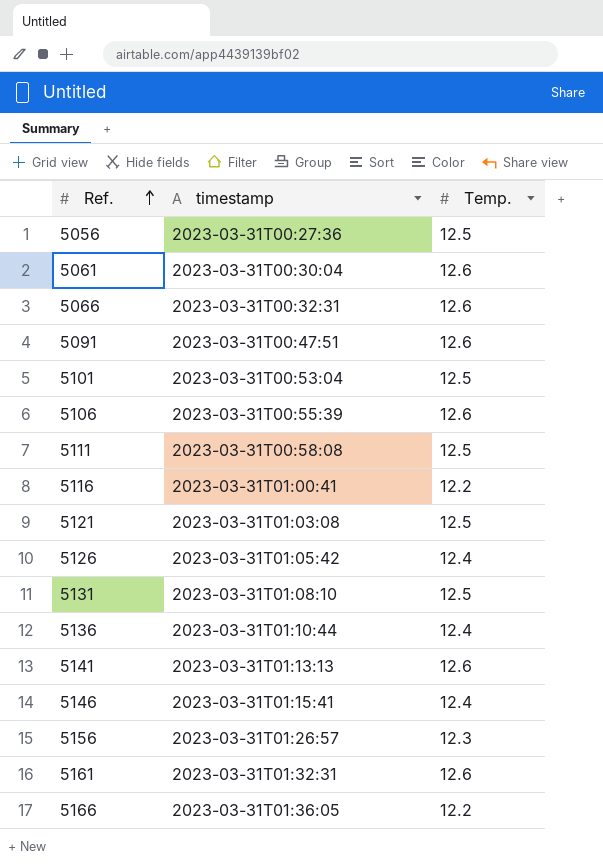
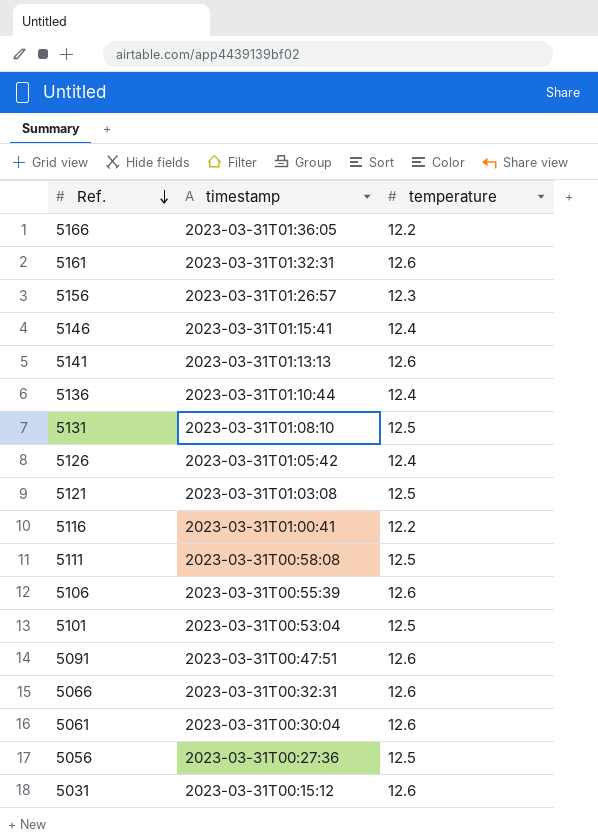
row order: Ref. ascending -> Ref. descending
column name: Temp. -> temperature
row 5031: none -> 2023-03-31T00:15:12 | 12.6

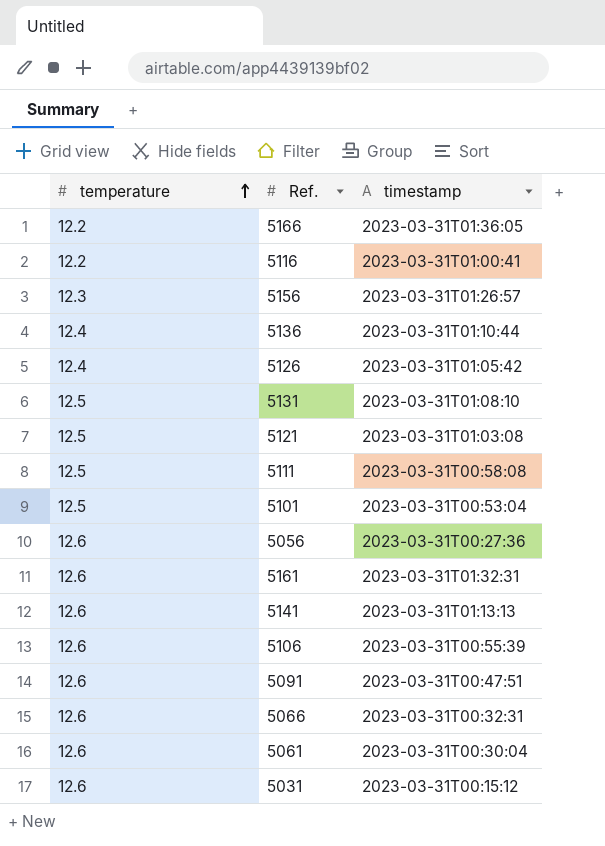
row order: Ref. descending -> temperature ascending
column temperature | position: 3 -> 1
row 5146: 2023-03-31T01:15:41 | 12.4 -> none
5056 | temperature: 12.5 -> 12.6

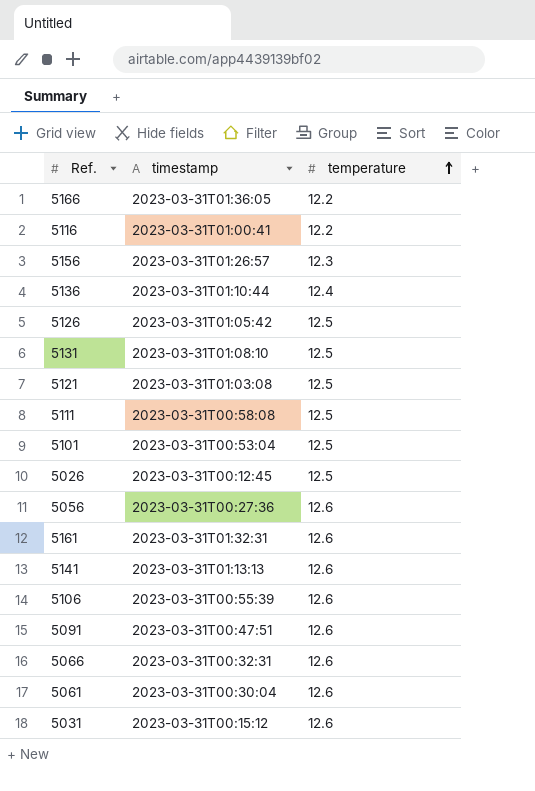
column temperature | position: 1 -> 3
5126 | temperature: 12.4 -> 12.5
row 5026: none -> 2023-03-31T00:12:45 | 12.5

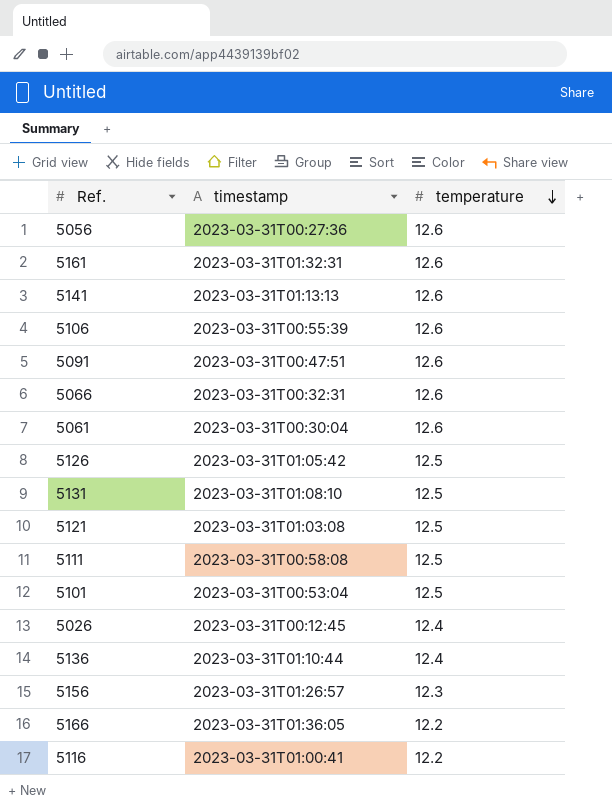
row order: temperature ascending -> temperature descending
row 5031: 2023-03-31T00:15:12 | 12.6 -> none
5026 | temperature: 12.5 -> 12.4

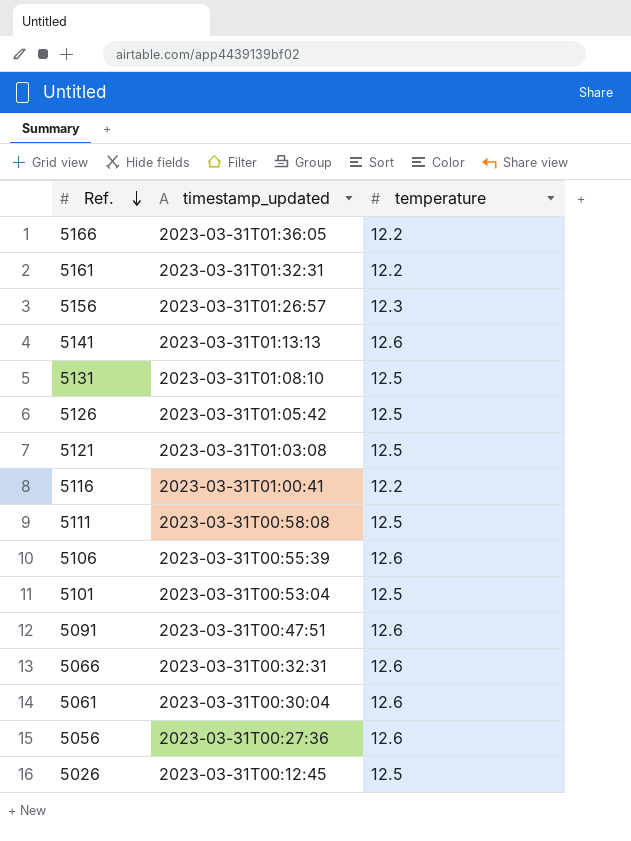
row order: temperature descending -> Ref. descending
column name: timestamp -> timestamp_updated
row 5136: 2023-03-31T01:10:44 | 12.4 -> none
5161 | temperature: 12.6 -> 12.2
5026 | temperature: 12.4 -> 12.5

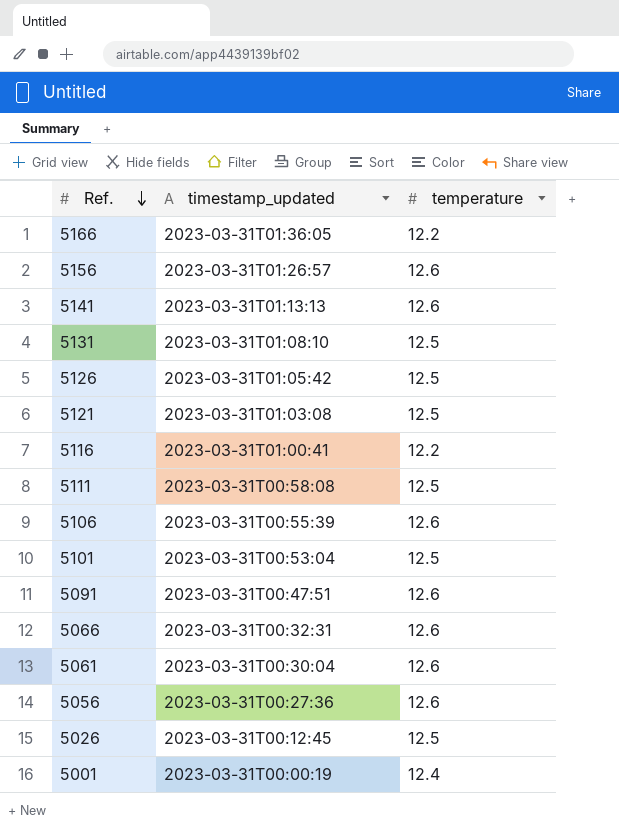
row 5161: 2023-03-31T01:32:31 | 12.2 -> none
5156 | temperature: 12.3 -> 12.6
row 5001: none -> 2023-03-31T00:00:19 | 12.4

